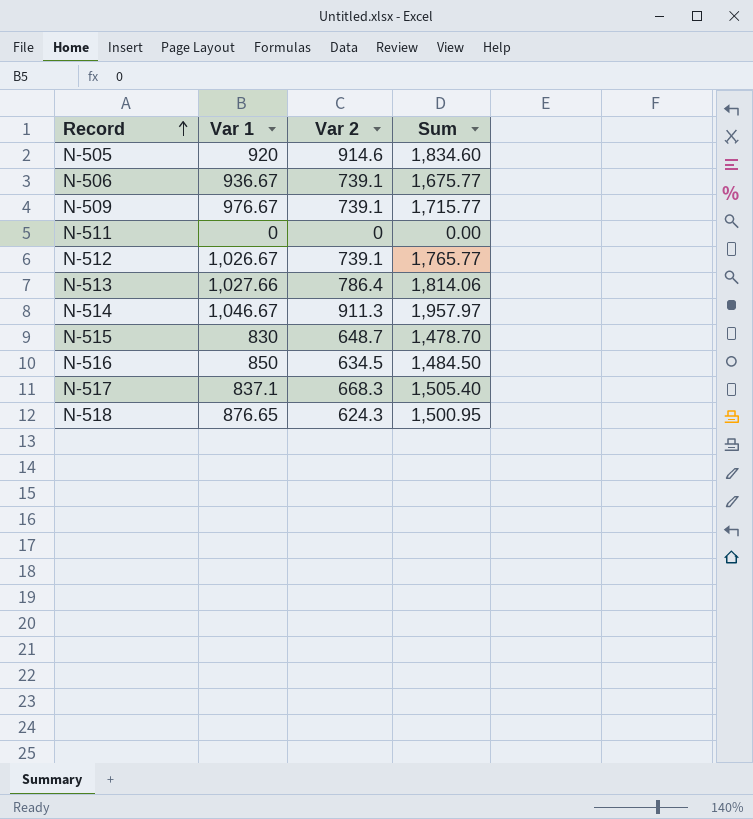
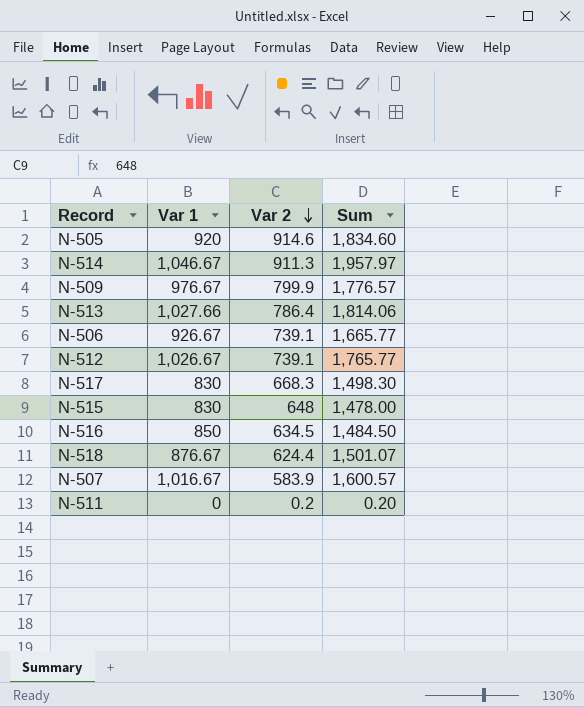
row order: Record ascending -> Var 2 descending
N-509 | Var 2: 739.1 -> 799.9
N-509 | Sum: 1,715.77 -> 1,776.57
N-506 | Var 1: 936.67 -> 926.67
N-506 | Sum: 1,675.77 -> 1,665.77
N-517 | Var 1: 837.1 -> 830
N-517 | Sum: 1,505.40 -> 1,498.30
N-515 | Var 2: 648.7 -> 648
N-515 | Sum: 1,478.70 -> 1,478.00
N-518 | Var 1: 876.65 -> 876.67
N-518 | Var 2: 624.3 -> 624.4
N-518 | Sum: 1,500.95 -> 1,501.07
row N-507: none -> 1,016.67 | 583.9 | 1,600.57
N-511 | Var 2: 0 -> 0.2
N-511 | Sum: 0.00 -> 0.20

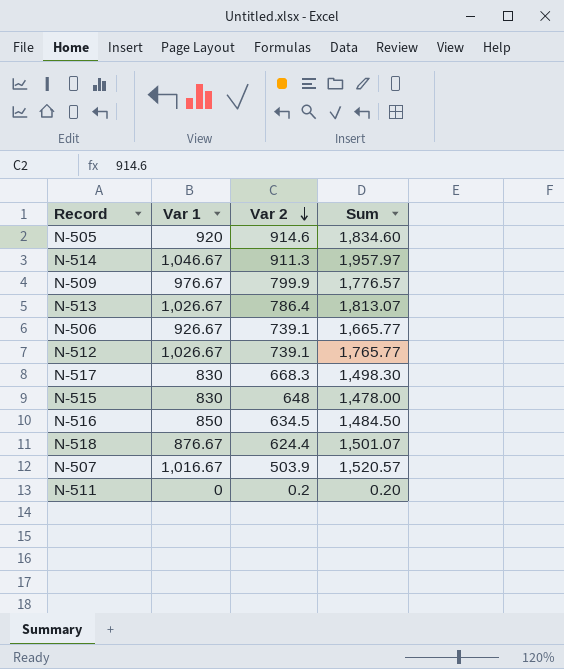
N-513 | Var 1: 1,027.66 -> 1,026.67
N-513 | Sum: 1,814.06 -> 1,813.07
N-507 | Var 2: 583.9 -> 503.9
N-507 | Sum: 1,600.57 -> 1,520.57

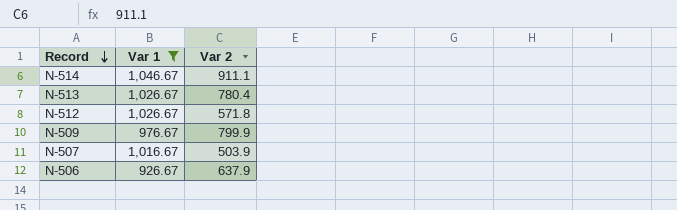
filter: none -> Var 1 >= 926.67
row order: Var 2 descending -> Record descending
column Sum | formula: [Var 1] + [Var 2] -> none
N-514 | Var 2: 911.3 -> 911.1
N-513 | Var 2: 786.4 -> 780.4
N-512 | Var 2: 739.1 -> 571.8
N-506 | Var 2: 739.1 -> 637.9

